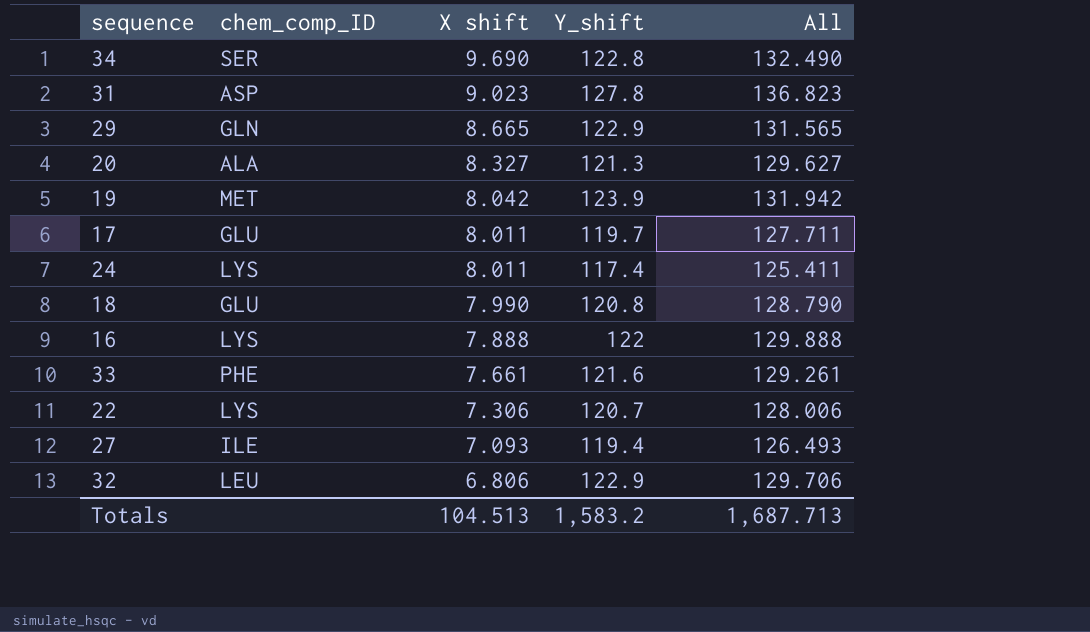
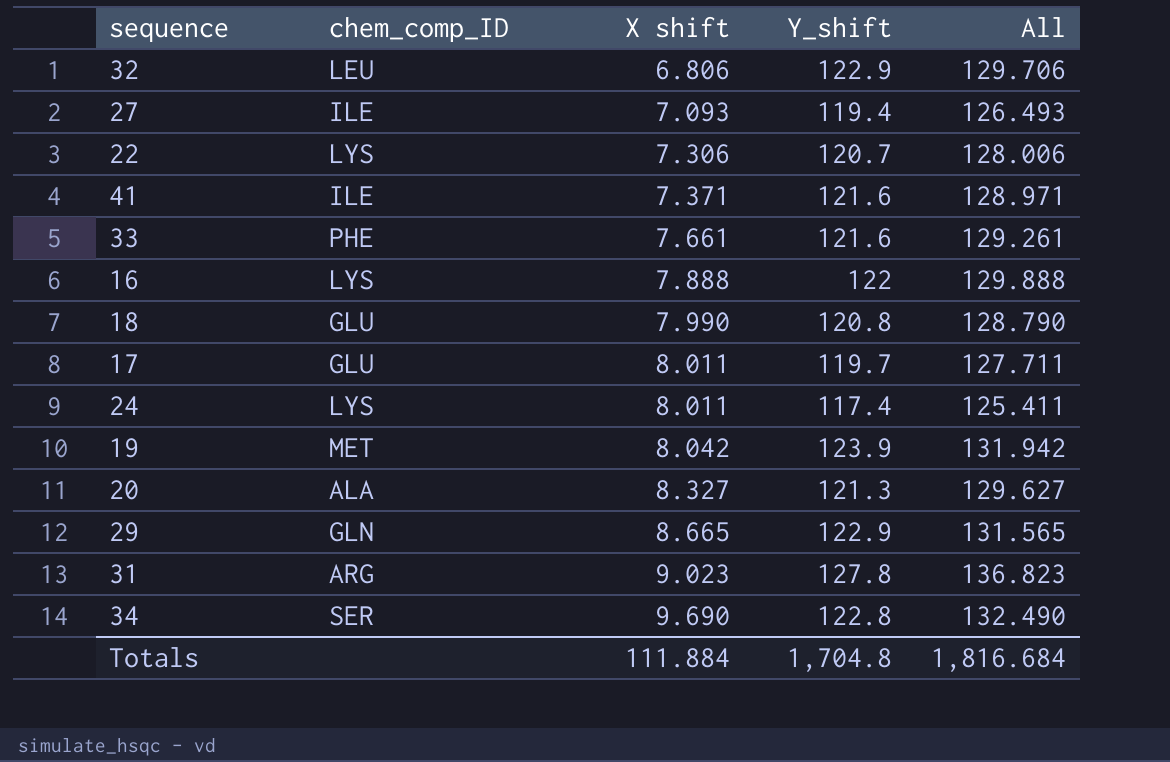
row order: X shift descending -> X shift ascending
row 41: none -> ILE | 7.371 | 121.6 | 128.971
31 | chem_comp_ID: ASP -> ARG
Totals | X shift: 104.513 -> 111.884
Totals | Y_shift: 1,583.2 -> 1,704.8
Totals | All: 1,687.713 -> 1,816.684

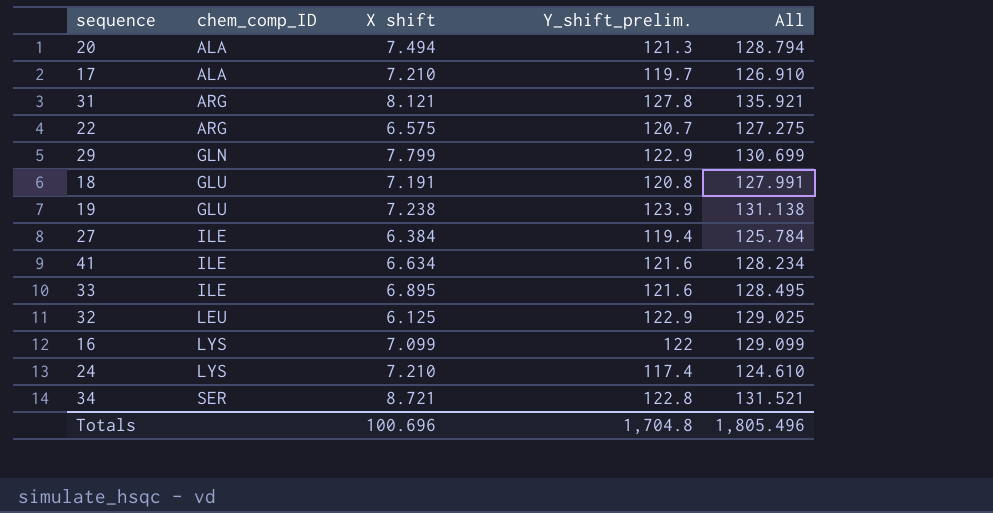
row order: X shift ascending -> chem_comp_ID ascending
column name: Y_shift -> Y_shift_prelim.
20 | X shift: 8.327 -> 7.494
20 | All: 129.627 -> 128.794
17 | chem_comp_ID: GLU -> ALA
17 | X shift: 8.011 -> 7.210
17 | All: 127.711 -> 126.910
31 | X shift: 9.023 -> 8.121
31 | All: 136.823 -> 135.921
22 | chem_comp_ID: LYS -> ARG
22 | X shift: 7.306 -> 6.575
22 | All: 128.006 -> 127.275
29 | X shift: 8.665 -> 7.799
29 | All: 131.565 -> 130.699
18 | X shift: 7.990 -> 7.191
18 | All: 128.790 -> 127.991
19 | chem_comp_ID: MET -> GLU
19 | X shift: 8.042 -> 7.238
19 | All: 131.942 -> 131.138
27 | X shift: 7.093 -> 6.384
27 | All: 126.493 -> 125.784
41 | X shift: 7.371 -> 6.634
41 | All: 128.971 -> 128.234
33 | chem_comp_ID: PHE -> ILE
33 | X shift: 7.661 -> 6.895
33 | All: 129.261 -> 128.495
32 | X shift: 6.806 -> 6.125
32 | All: 129.706 -> 129.025
16 | X shift: 7.888 -> 7.099
16 | All: 129.888 -> 129.099
24 | X shift: 8.011 -> 7.210
24 | All: 125.411 -> 124.610
34 | X shift: 9.690 -> 8.721
34 | All: 132.490 -> 131.521
Totals | X shift: 111.884 -> 100.696
Totals | All: 1,816.684 -> 1,805.496

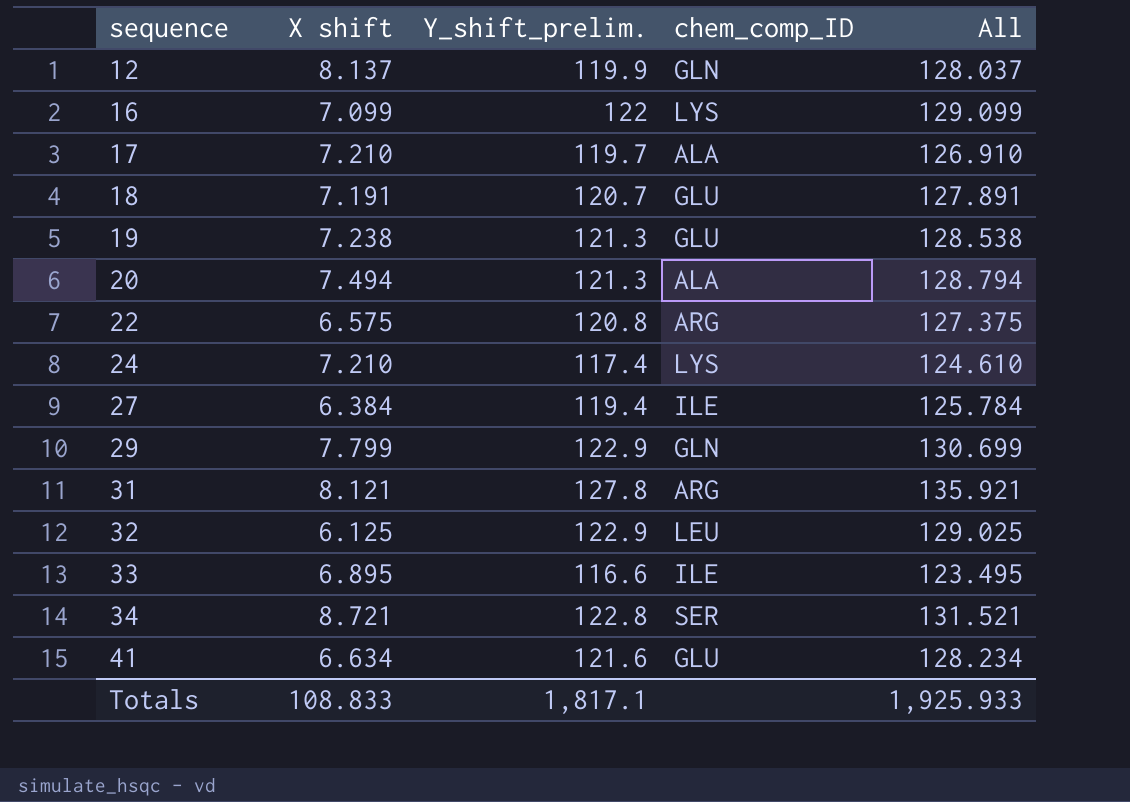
row order: chem_comp_ID ascending -> sequence ascending
column chem_comp_ID | position: 2 -> 4
row 12: none -> 8.137 | 119.9 | GLN | 128.037
18 | Y_shift_prelim.: 120.8 -> 120.7
18 | All: 127.991 -> 127.891
19 | Y_shift_prelim.: 123.9 -> 121.3
19 | All: 131.138 -> 128.538
22 | Y_shift_prelim.: 120.7 -> 120.8
22 | All: 127.275 -> 127.375
33 | Y_shift_prelim.: 121.6 -> 116.6
33 | All: 128.495 -> 123.495
41 | chem_comp_ID: ILE -> GLU
Totals | X shift: 100.696 -> 108.833
Totals | Y_shift_prelim.: 1,704.8 -> 1,817.1
Totals | All: 1,805.496 -> 1,925.933

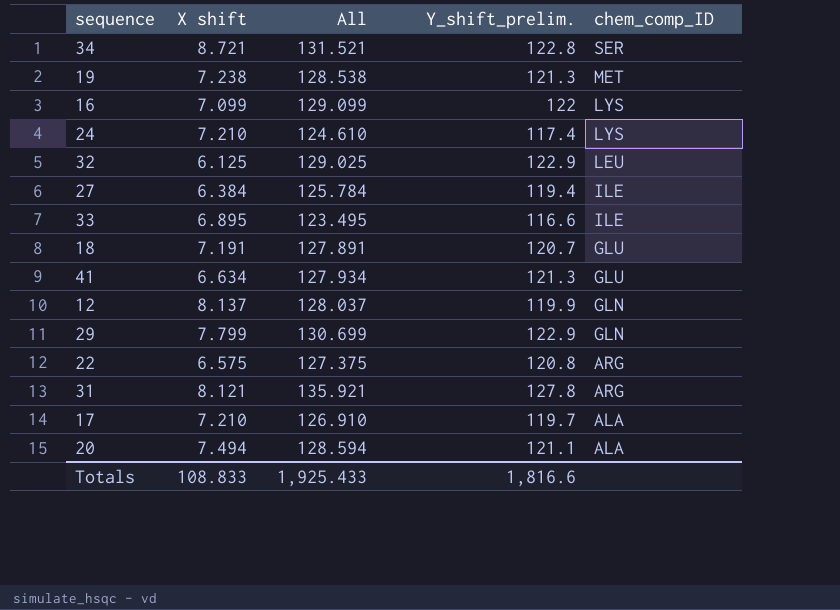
row order: sequence ascending -> chem_comp_ID descending
column All | position: 5 -> 3
19 | chem_comp_ID: GLU -> MET
41 | All: 128.234 -> 127.934
41 | Y_shift_prelim.: 121.6 -> 121.3
20 | All: 128.794 -> 128.594
20 | Y_shift_prelim.: 121.3 -> 121.1
Totals | All: 1,925.933 -> 1,925.433
Totals | Y_shift_prelim.: 1,817.1 -> 1,816.6

